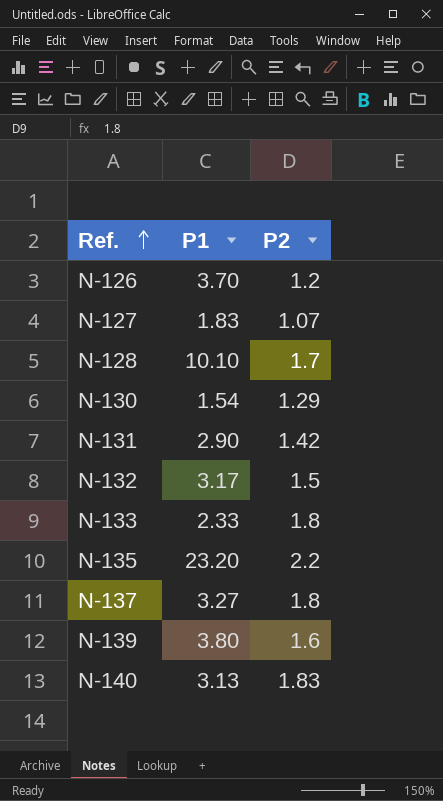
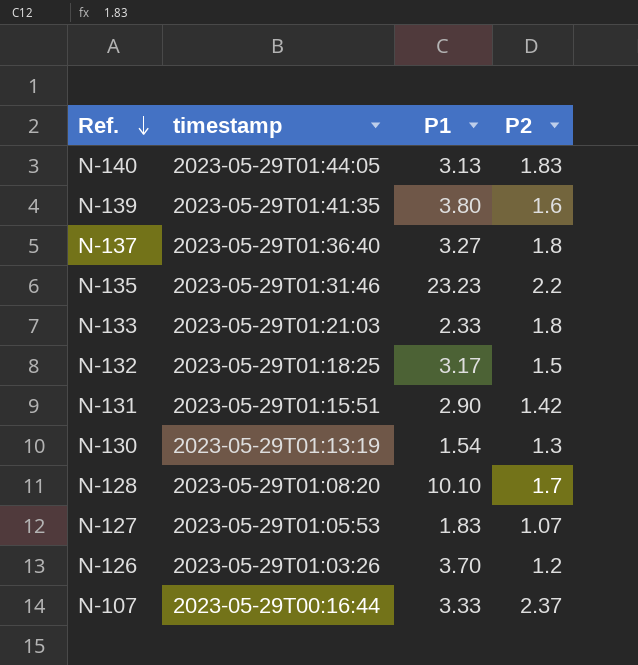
row order: Ref. ascending -> Ref. descending
column timestamp | position: none -> 2
N-135 | P1: 23.20 -> 23.23
N-130 | P2: 1.29 -> 1.3
row N-107: none -> 2023-05-29T00:16:44 | 3.33 | 2.37

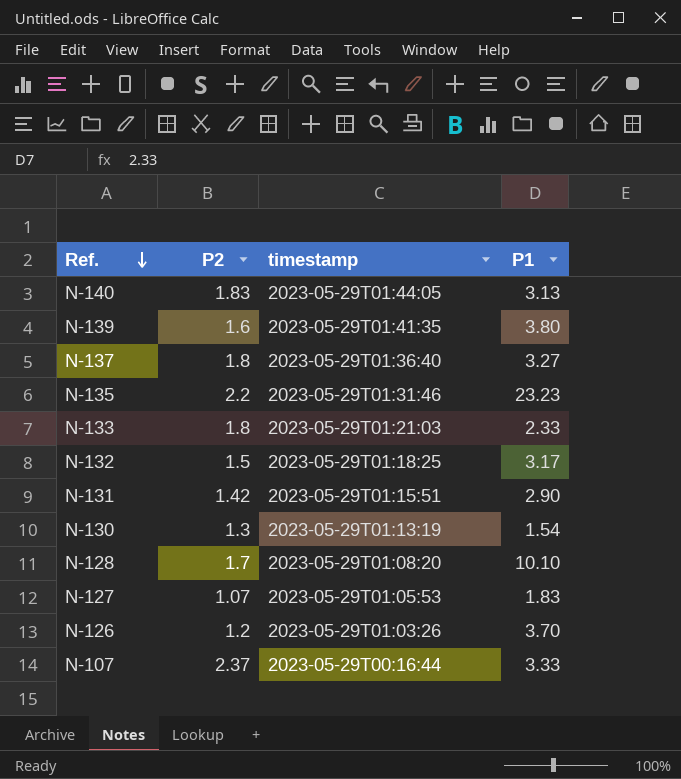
column P2 | position: 4 -> 2

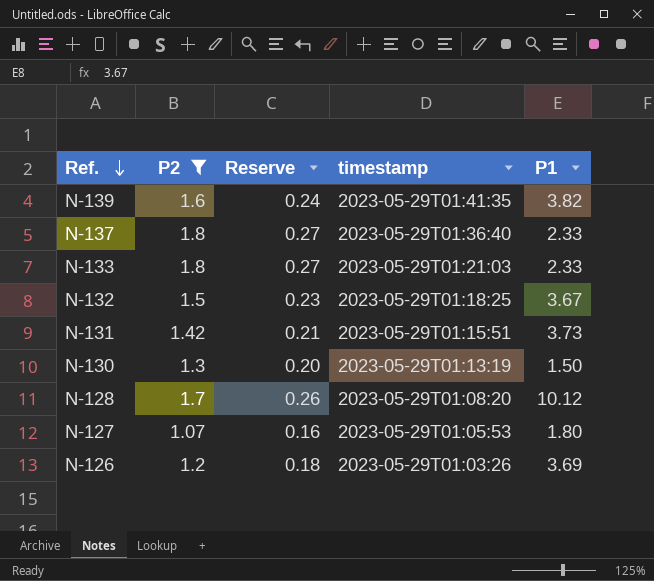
filter: none -> P2 <= 1.8
column Reserve | formula: none -> [P2] * 0.15
N-139 | P1: 3.80 -> 3.82
N-137 | P1: 3.27 -> 2.33
N-132 | P1: 3.17 -> 3.67
N-131 | P1: 2.90 -> 3.73
N-130 | P1: 1.54 -> 1.50
N-128 | P1: 10.10 -> 10.12
N-127 | P1: 1.83 -> 1.80
N-126 | P1: 3.70 -> 3.69

